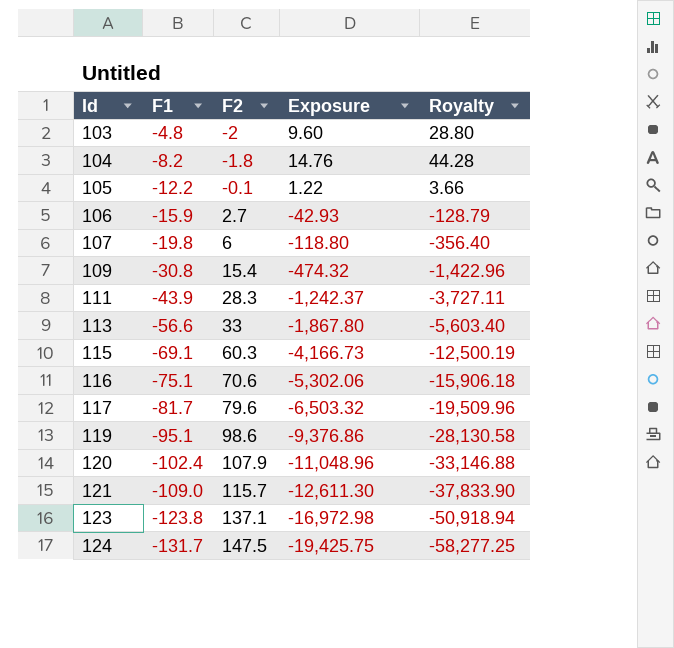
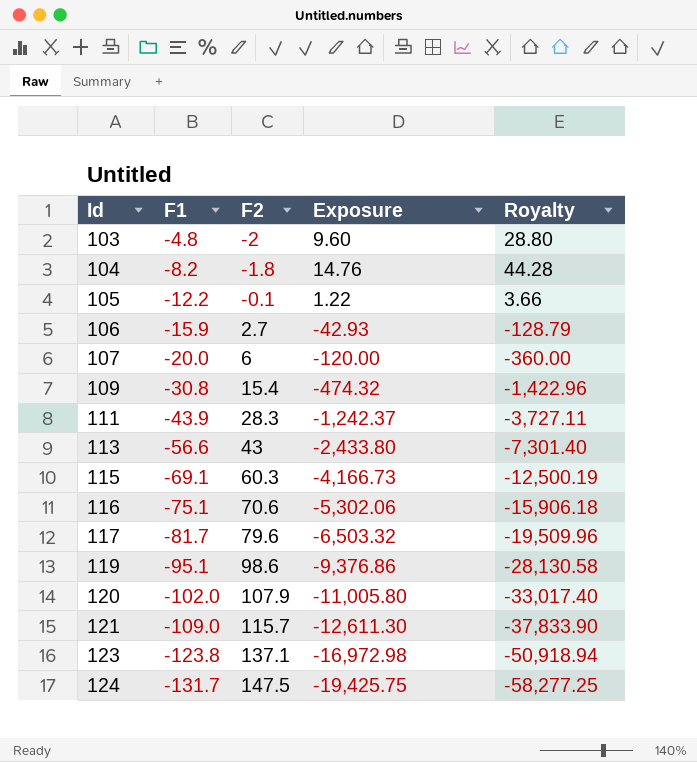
107 | F1: -19.8 -> -20.0
107 | Exposure: -118.80 -> -120.00
107 | Royalty: -356.40 -> -360.00
113 | F2: 33 -> 43
113 | Exposure: -1,867.80 -> -2,433.80
113 | Royalty: -5,603.40 -> -7,301.40
120 | F1: -102.4 -> -102.0
120 | Exposure: -11,048.96 -> -11,005.80
120 | Royalty: -33,146.88 -> -33,017.40

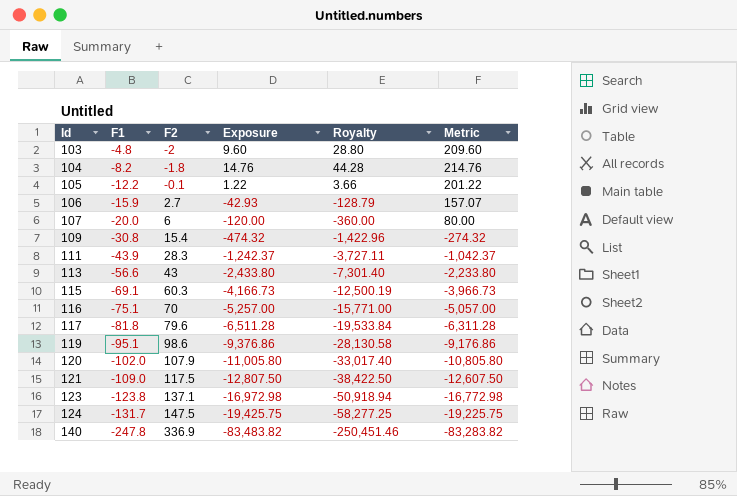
column Metric | formula: none -> [Exposure] + 200
116 | F2: 70.6 -> 70
116 | Exposure: -5,302.06 -> -5,257.00
116 | Royalty: -15,906.18 -> -15,771.00
117 | F1: -81.7 -> -81.8
117 | Exposure: -6,503.32 -> -6,511.28
117 | Royalty: -19,509.96 -> -19,533.84
121 | F2: 115.7 -> 117.5
121 | Exposure: -12,611.30 -> -12,807.50
121 | Royalty: -37,833.90 -> -38,422.50
row 140: none -> -247.8 | 336.9 | -83,483.82 | -250,451.46 | -83,283.82

